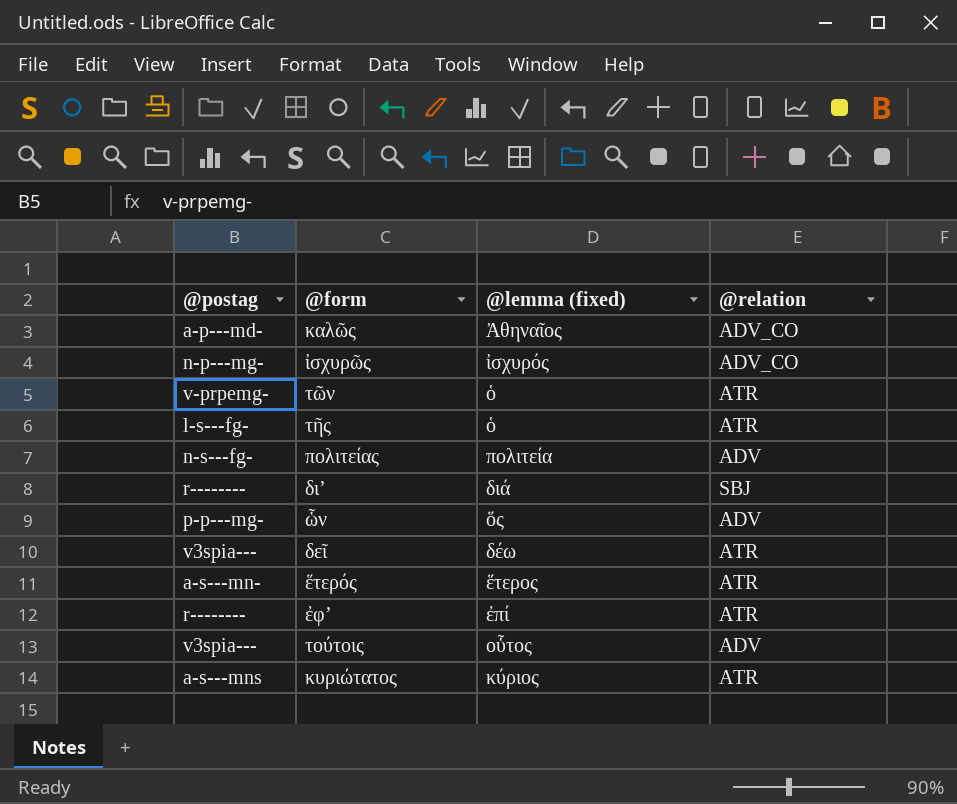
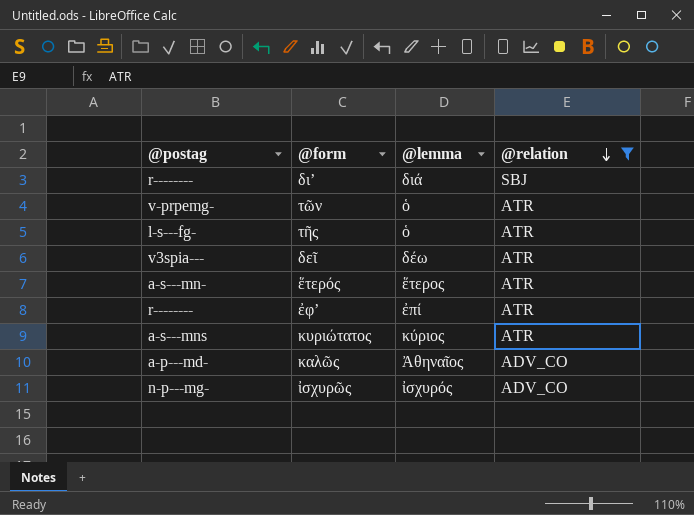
filter: none -> @relation != ADV
row order: none -> @relation descending
column name: @lemma (fixed) -> @lemma

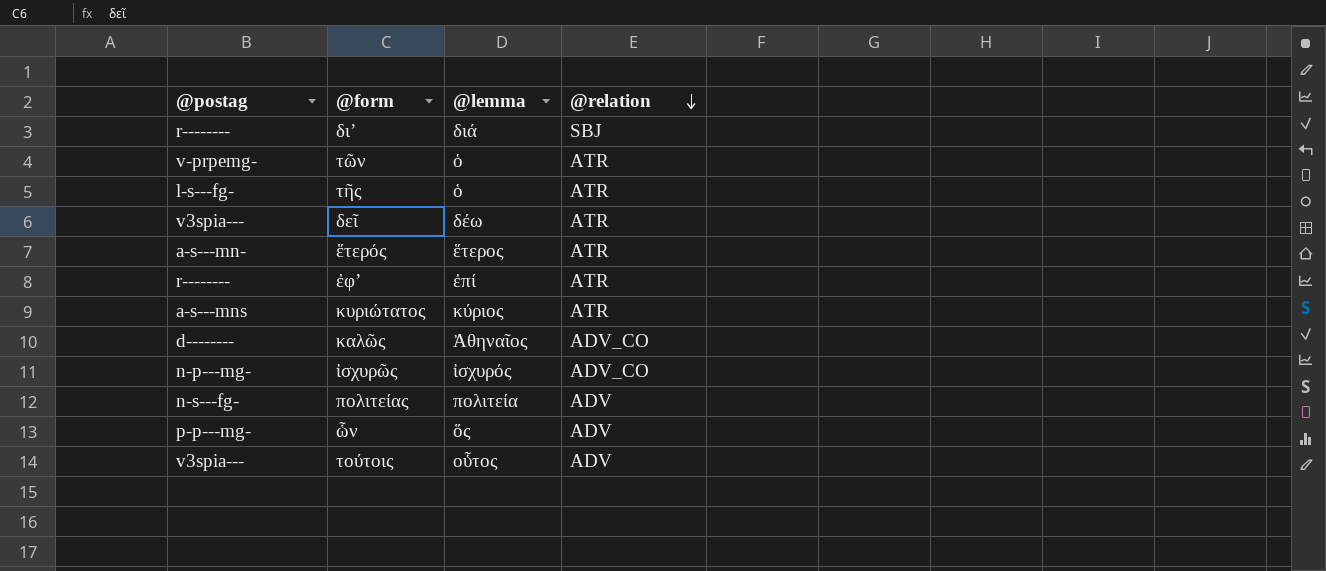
filter: @relation != ADV -> none
καλῶς | @postag: a-p---md- -> d--------

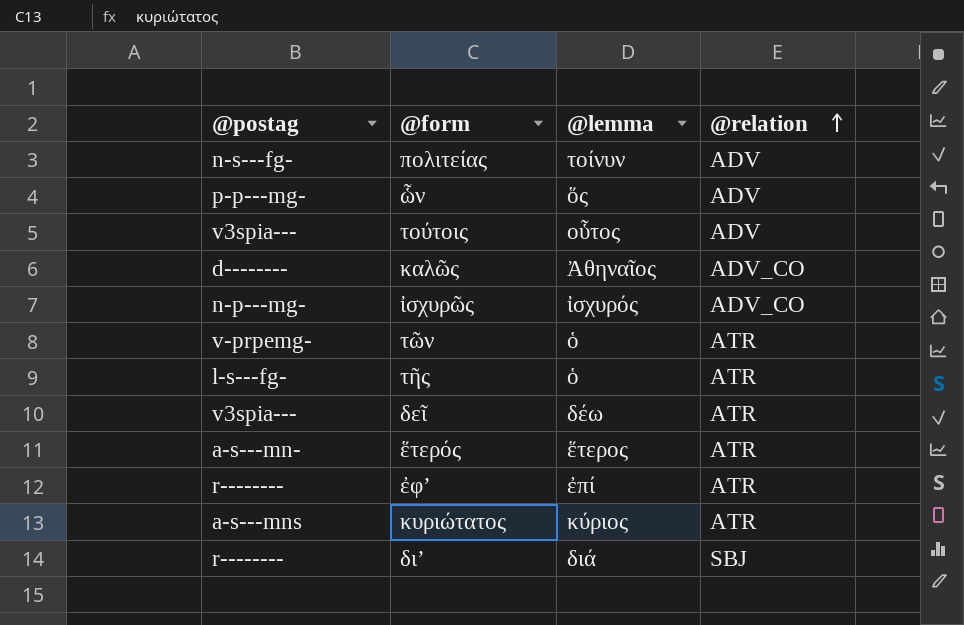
row order: @relation descending -> @relation ascending
πολιτείας | @lemma: πολιτεία -> τοίνυν

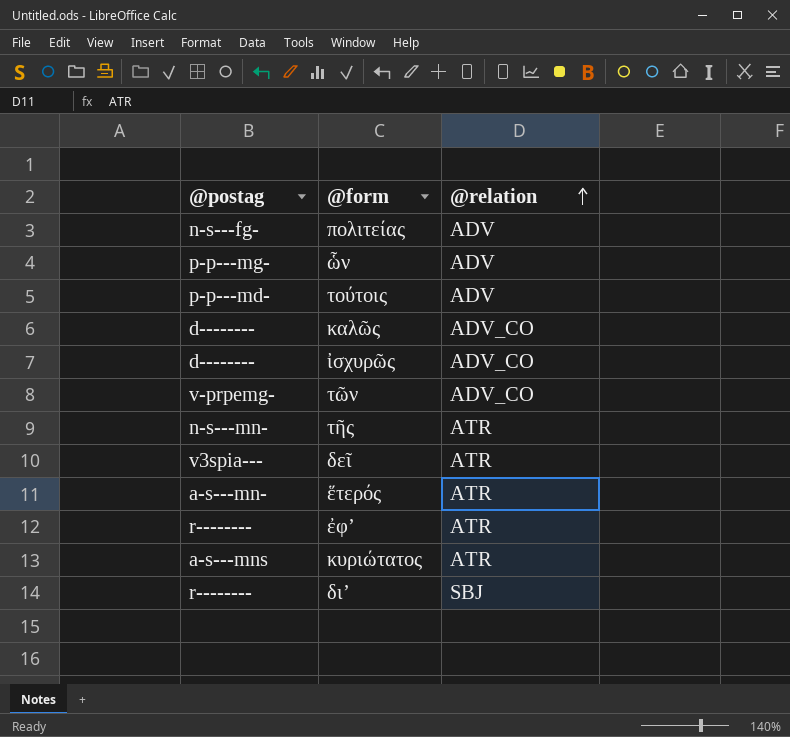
column @lemma | position: 3 -> none
τούτοις | @postag: v3spia--- -> p-p---md-
ἰσχυρῶς | @postag: n-p---mg- -> d--------
τῶν | @relation: ATR -> ADV_CO
τῆς | @postag: l-s---fg- -> n-s---mn-

